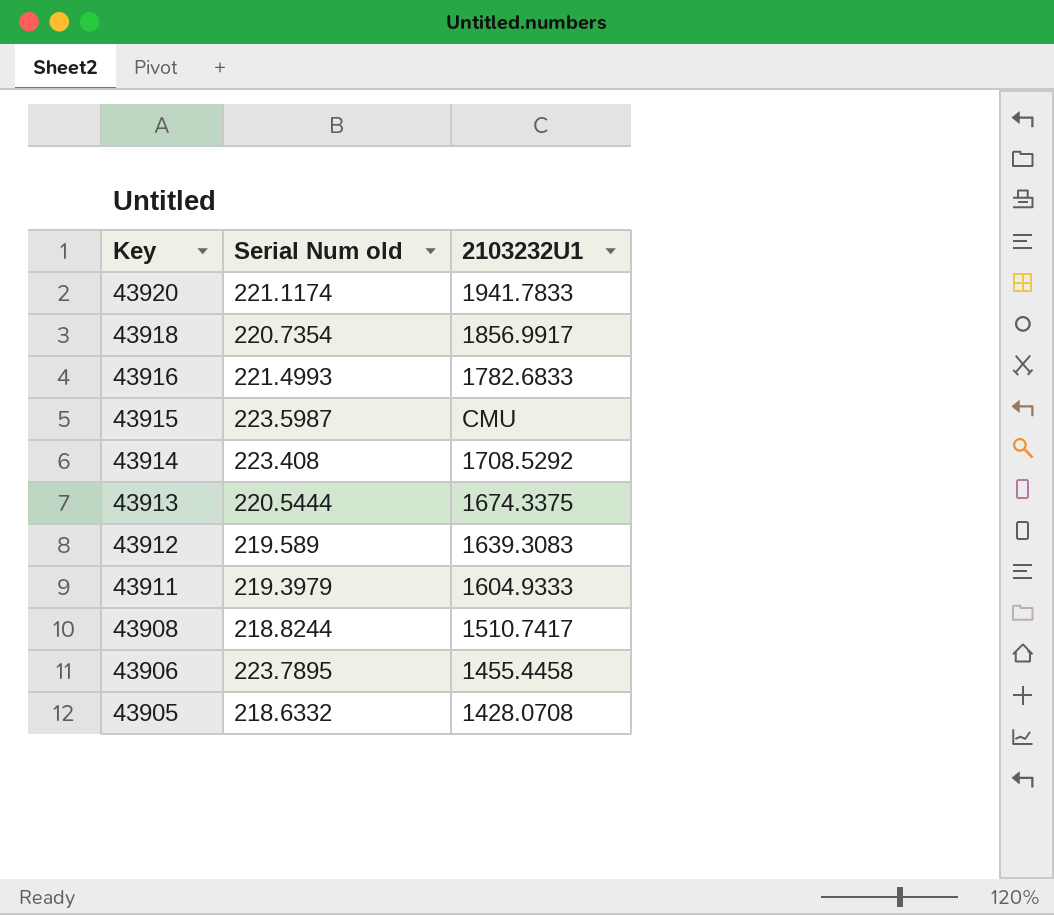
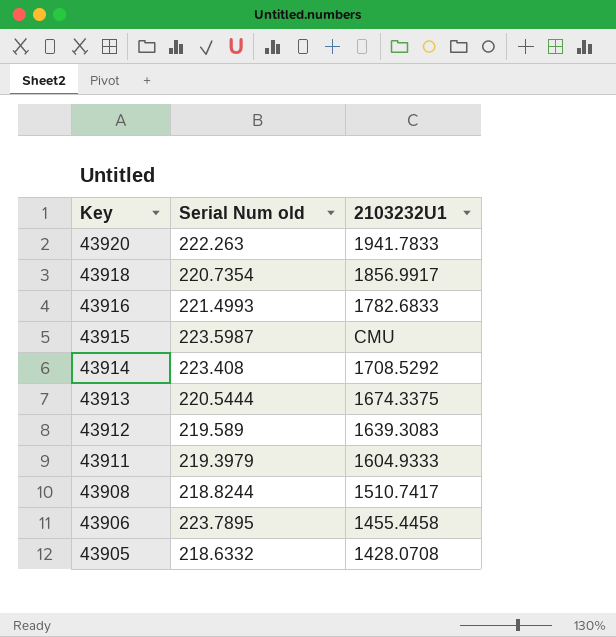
43920 | Serial Num old: 221.1174 -> 222.263

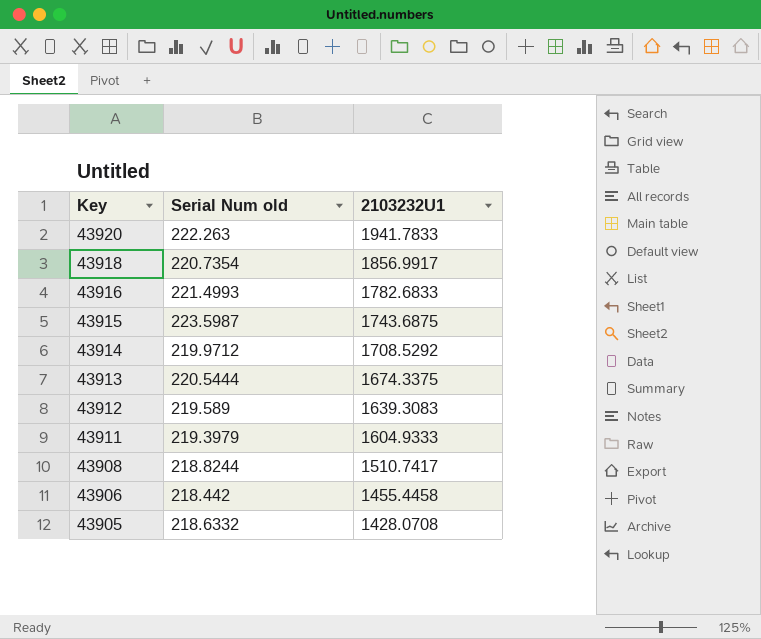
43915 | 2103232U1: CMU -> 1743.6875
43914 | Serial Num old: 223.408 -> 219.9712
43906 | Serial Num old: 223.7895 -> 218.442

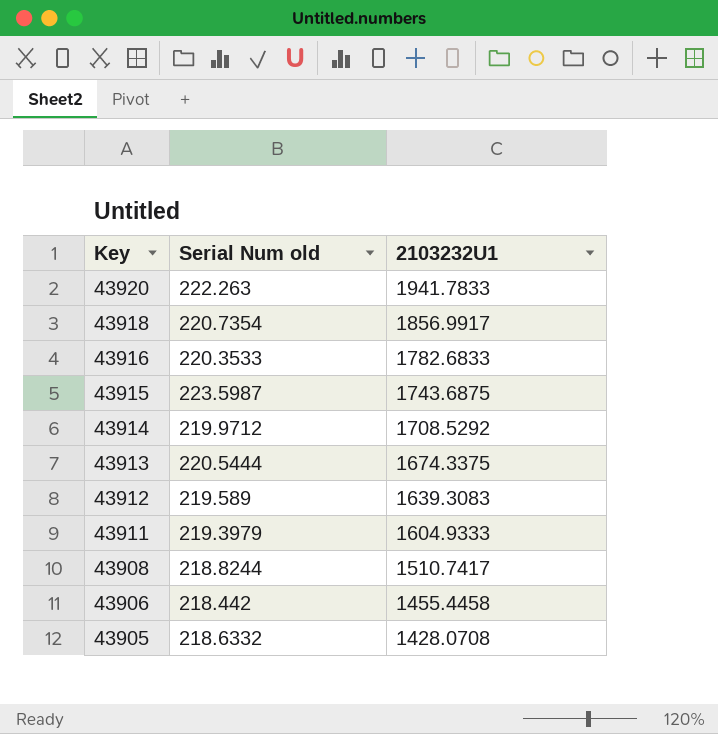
43916 | Serial Num old: 221.4993 -> 220.3533

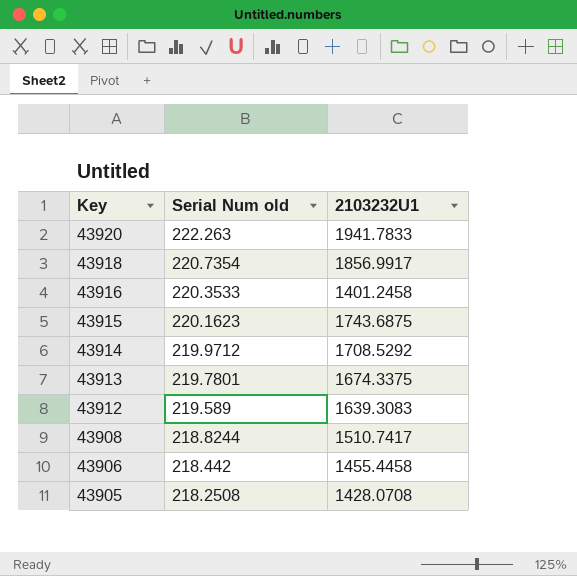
row 43911: 219.3979 | 1604.9333 -> none
43916 | 2103232U1: 1782.6833 -> 1401.2458
43915 | Serial Num old: 223.5987 -> 220.1623
43913 | Serial Num old: 220.5444 -> 219.7801
43905 | Serial Num old: 218.6332 -> 218.2508

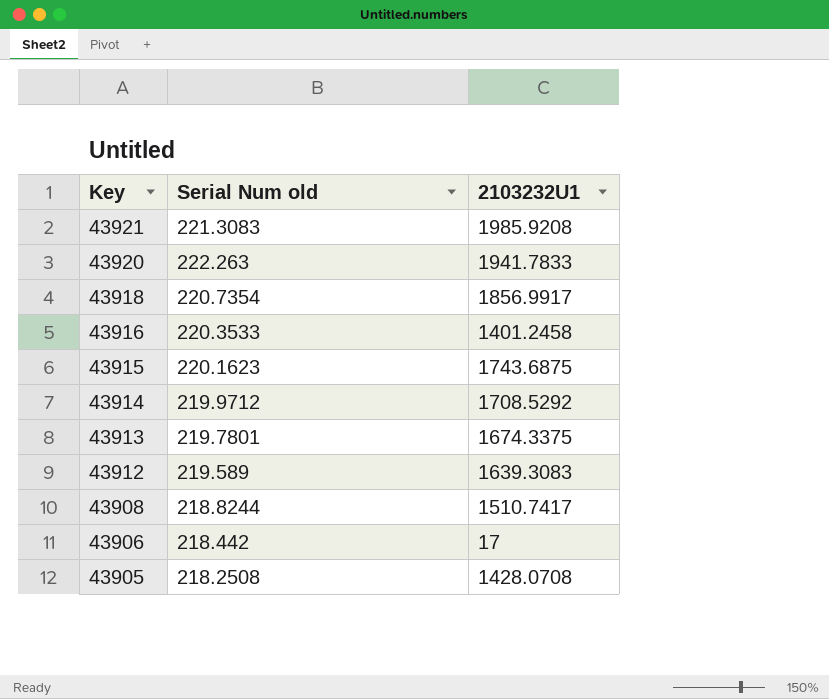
row 43921: none -> 221.3083 | 1985.9208
43906 | 2103232U1: 1455.4458 -> 17

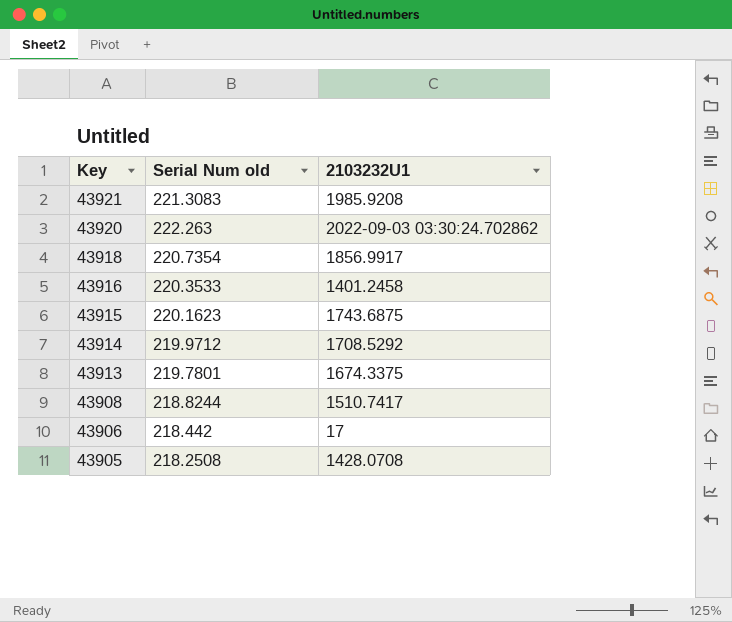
row 43912: 219.589 | 1639.3083 -> none
43920 | 2103232U1: 1941.7833 -> 2022-09-03 03:30:24.702862

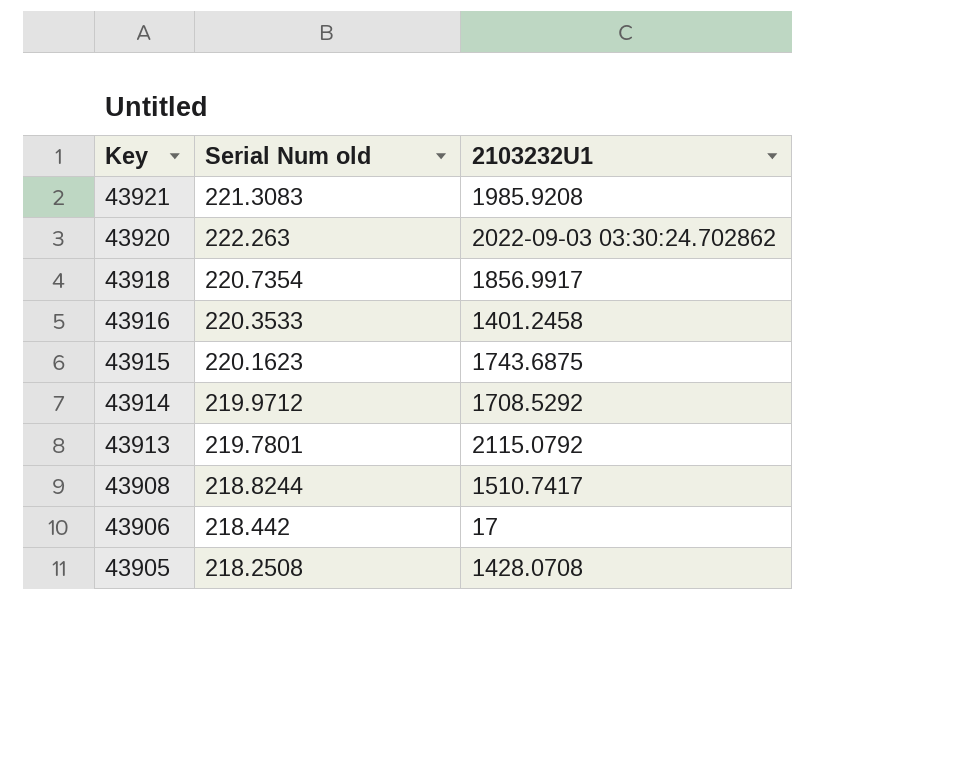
43913 | 2103232U1: 1674.3375 -> 2115.0792

